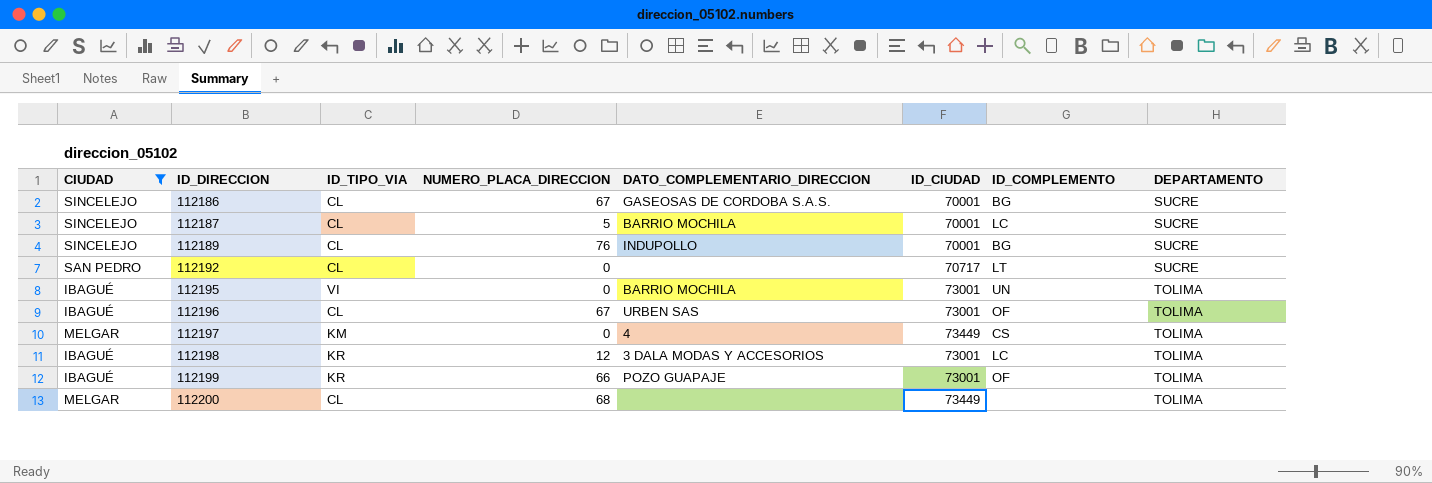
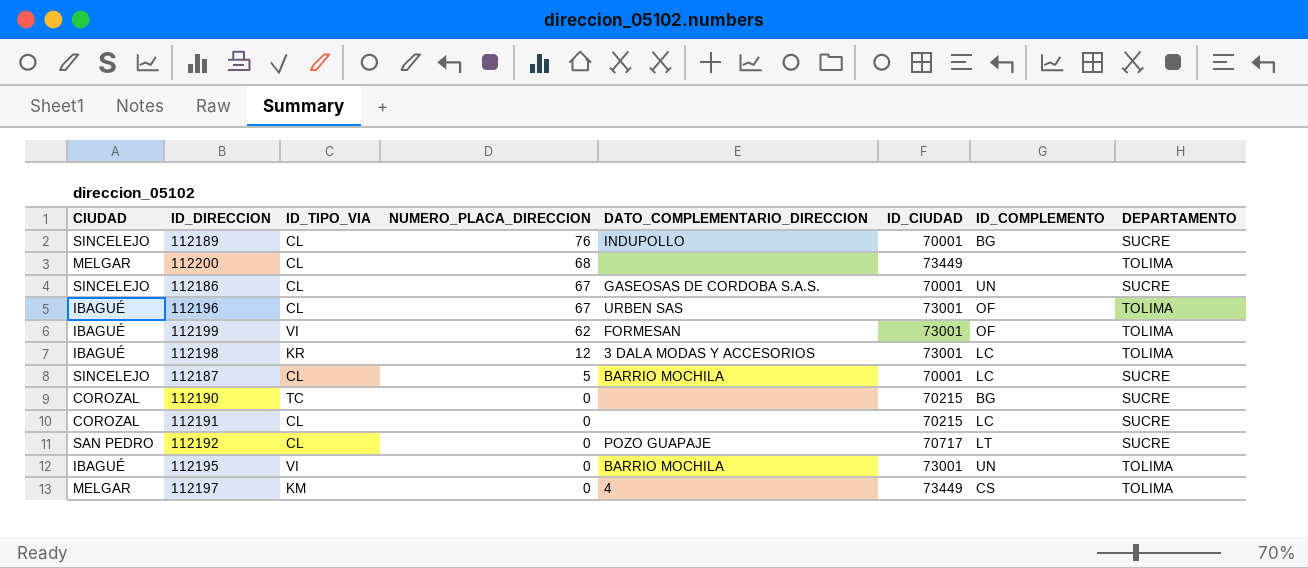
filter: CIUDAD != COROZAL -> none
row order: ID_DIRECCION ascending -> NUMERO_PLACA_DIRECCION descending
112186 | ID_COMPLEMENTO: BG -> UN
112199 | ID_TIPO_VIA: KR -> VI
112199 | NUMERO_PLACA_DIRECCION: 66 -> 62
112199 | DATO_COMPLEMENTARIO_DIRECCION: POZO GUAPAJE -> FORMESAN
112192 | DATO_COMPLEMENTARIO_DIRECCION: none -> POZO GUAPAJE

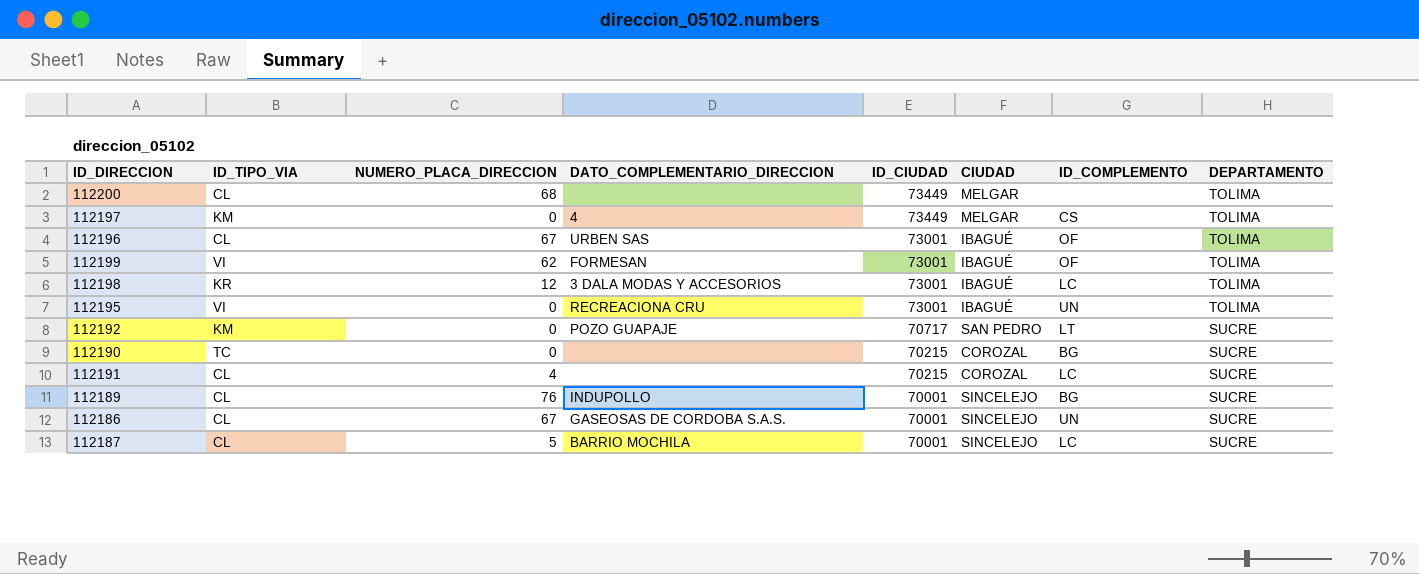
row order: NUMERO_PLACA_DIRECCION descending -> ID_CIUDAD descending
column CIUDAD | position: 1 -> 6
112195 | DATO_COMPLEMENTARIO_DIRECCION: BARRIO MOCHILA -> RECREACIONA CRU
112192 | ID_TIPO_VIA: CL -> KM
112191 | NUMERO_PLACA_DIRECCION: 0 -> 4

